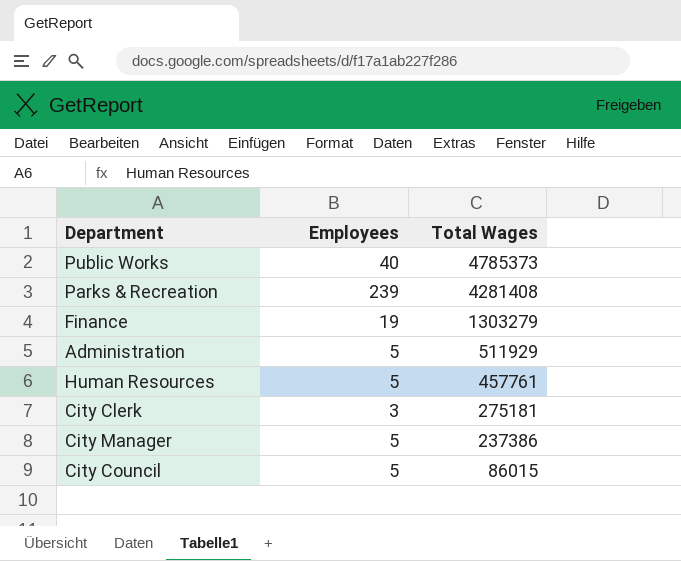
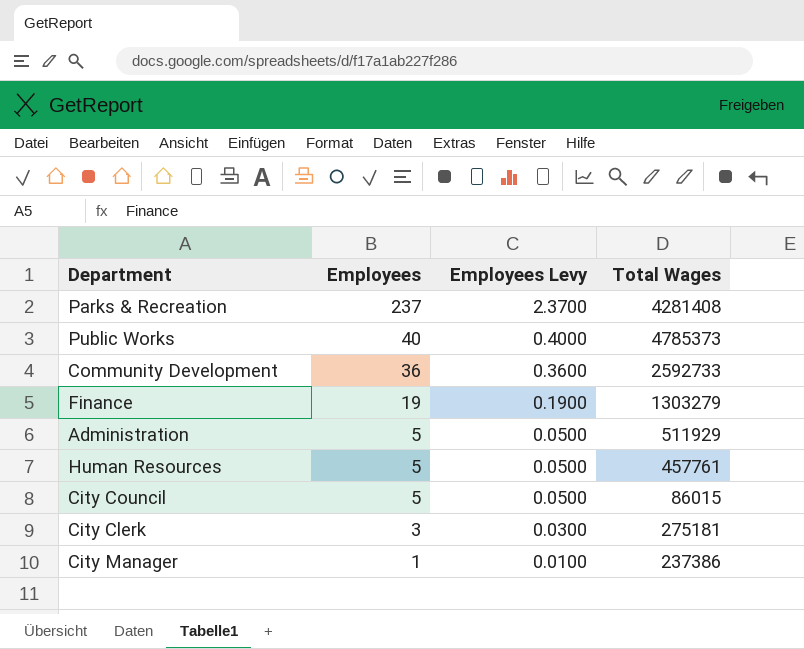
row order: Total Wages descending -> Employees descending
column Employees Levy | formula: none -> [Employees] * 0.01
Parks & Recreation | Employees: 239 -> 237
row Community Development: none -> 36 | 0.3600 | 2592733
City Manager | Employees: 5 -> 1

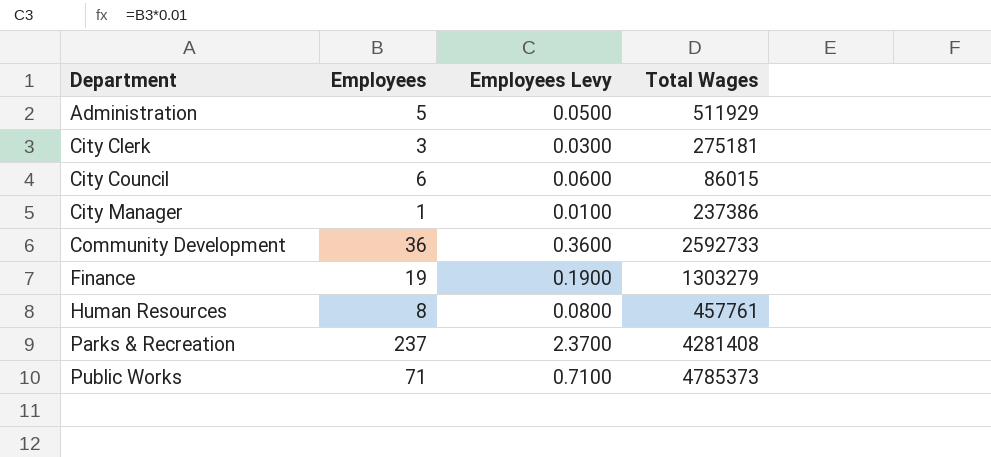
row order: Employees descending -> Department ascending
City Council | Employees: 5 -> 6
City Council | Employees Levy: 0.0500 -> 0.0600
Human Resources | Employees: 5 -> 8
Human Resources | Employees Levy: 0.0500 -> 0.0800
Public Works | Employees: 40 -> 71
Public Works | Employees Levy: 0.4000 -> 0.7100

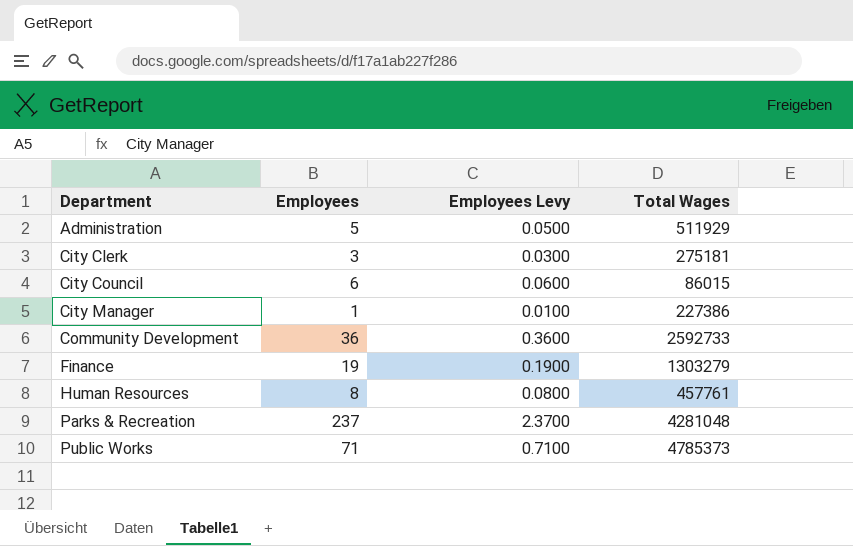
City Manager | Total Wages: 237386 -> 227386
Parks & Recreation | Total Wages: 4281408 -> 4281048

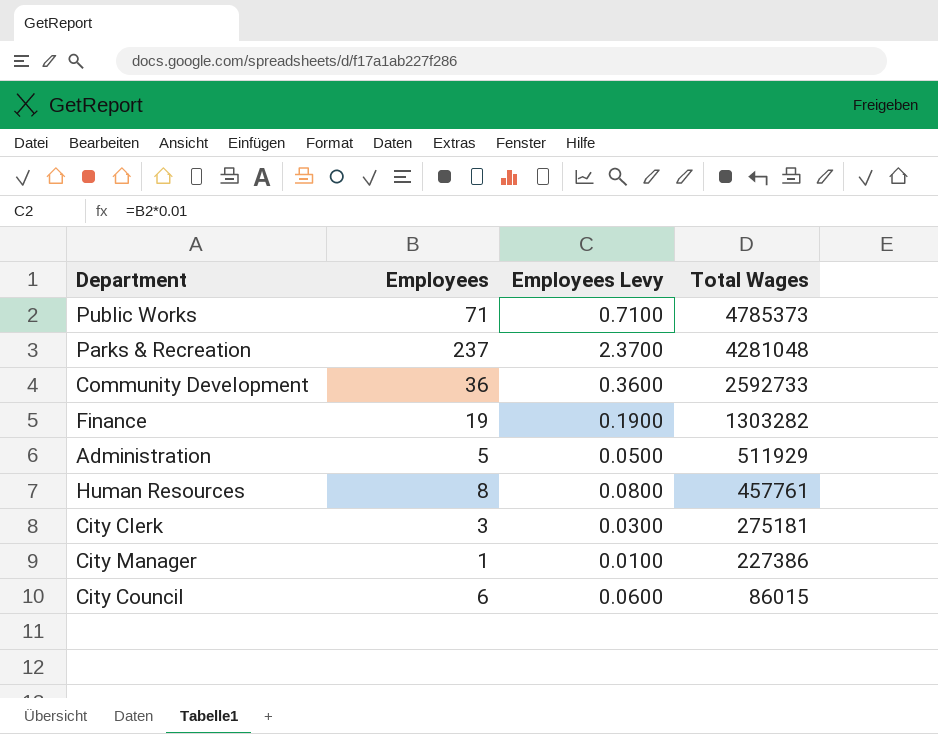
row order: Department ascending -> Total Wages descending
Finance | Total Wages: 1303279 -> 1303282

